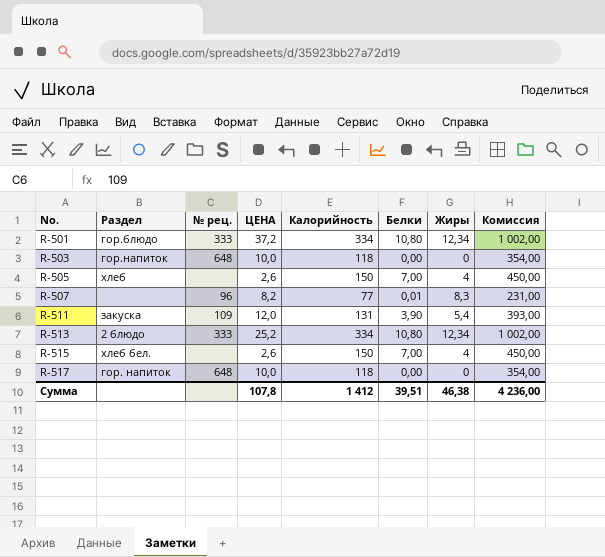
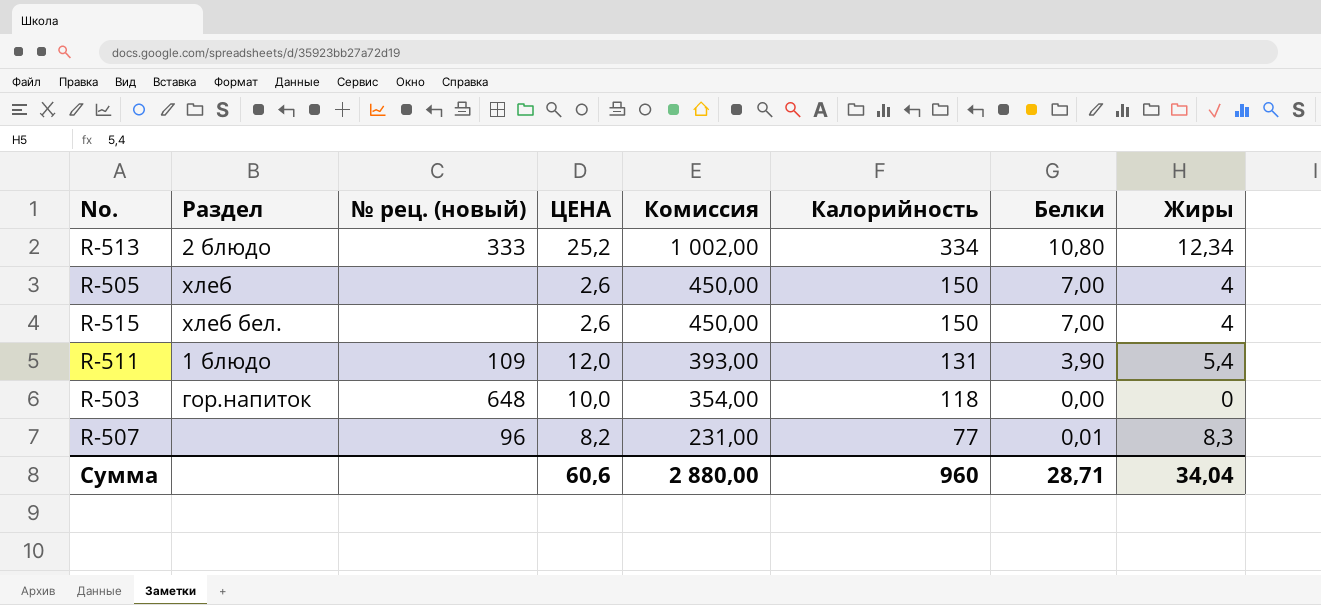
row order: No. ascending -> Комиссия descending
column name: № рец. -> № рец. (новый)
column Комиссия | position: 8 -> 5
row R-501: гор.блюдо | 333 | 37,2 | 334 | 10,80 | 12,34 | 1 002,00 -> none
row R-517: гор. напиток | 648 | 10,0 | 118 | 0,00 | 0 | 354,00 -> none
R-511 | Раздел: закуска -> 1 блюдо
Сумма | ЦЕНА: 107,8 -> 60,6
Сумма | Комиссия: 4 236,00 -> 2 880,00
Сумма | Калорийность: 1 412 -> 960
Сумма | Белки: 39,51 -> 28,71
Сумма | Жиры: 46,38 -> 34,04

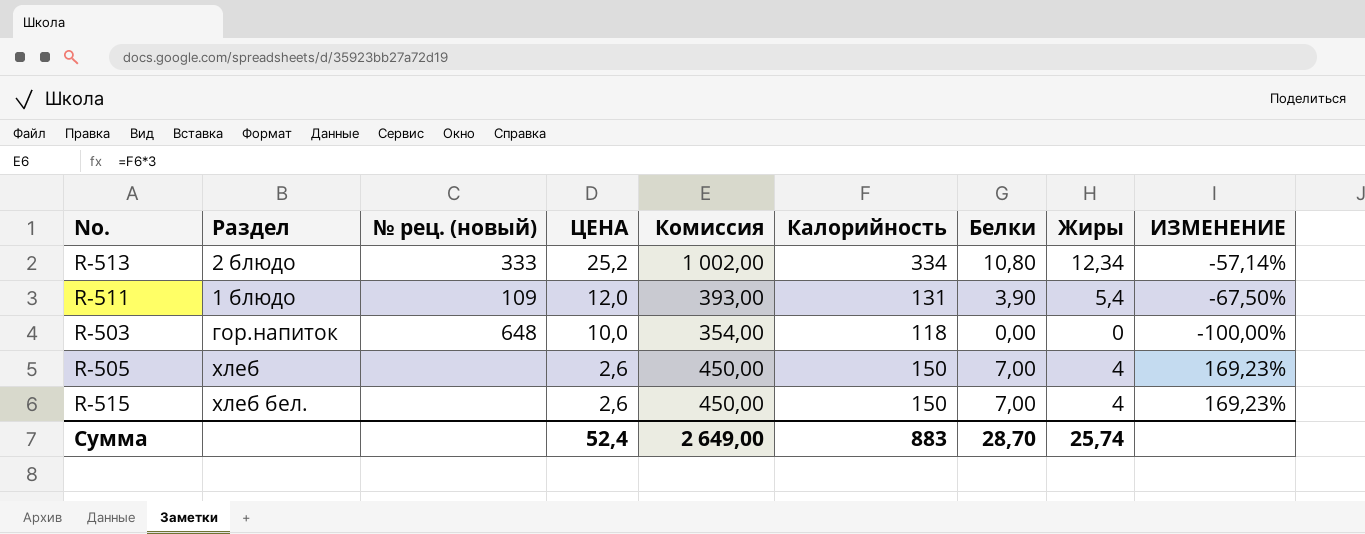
row order: Комиссия descending -> ЦЕНА descending
column ИЗМЕНЕНИЕ | formula: none -> ([Белки] - [ЦЕНА]) / [ЦЕНА]
row R-507: none | 96 | 8,2 | 231,00 | 77 | 0,01 | 8,3 -> none
Сумма | ЦЕНА: 60,6 -> 52,4
Сумма | Комиссия: 2 880,00 -> 2 649,00
Сумма | Калорийность: 960 -> 883
Сумма | Белки: 28,71 -> 28,70
Сумма | Жиры: 34,04 -> 25,74

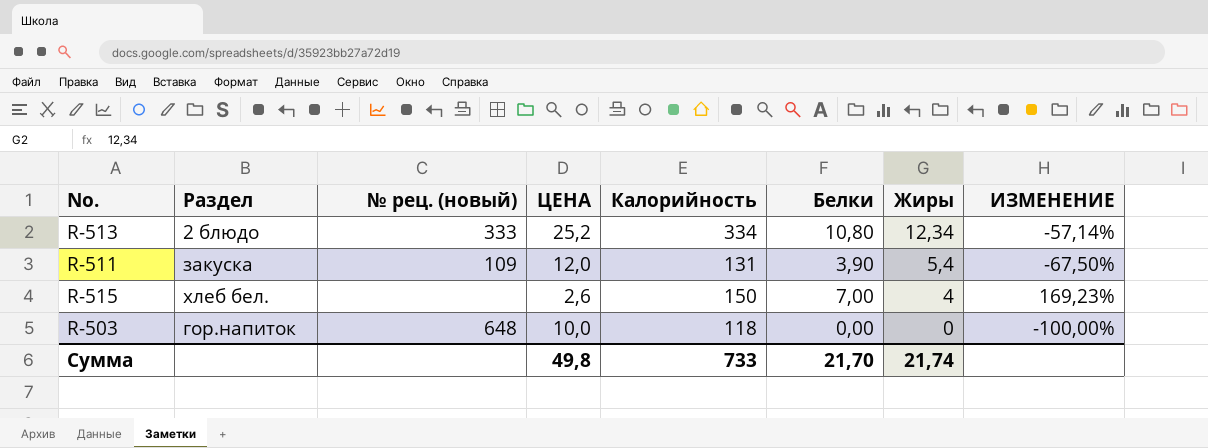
row order: ЦЕНА descending -> Жиры descending
column Комиссия | formula: [Калорийность] * 3 -> none
row R-505: хлеб | none | 2,6 | 450,00 | 150 | 7,00 | 4 | 169,23% -> none
R-511 | Раздел: 1 блюдо -> закуска
Сумма | ЦЕНА: 52,4 -> 49,8
Сумма | Калорийность: 883 -> 733
Сумма | Белки: 28,70 -> 21,70
Сумма | Жиры: 25,74 -> 21,74

